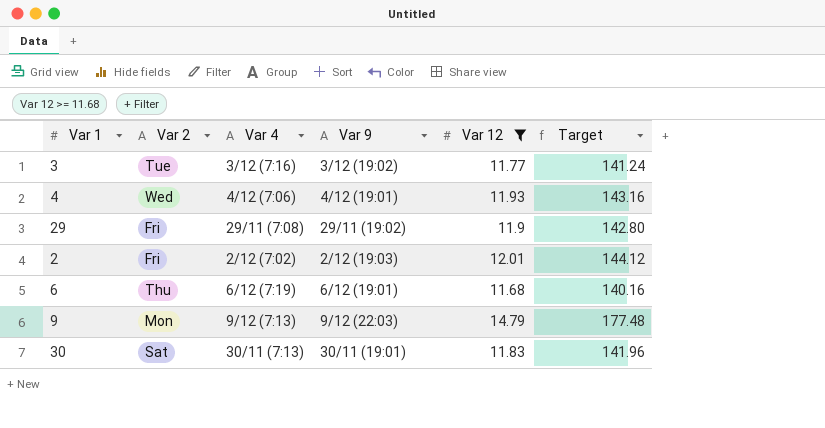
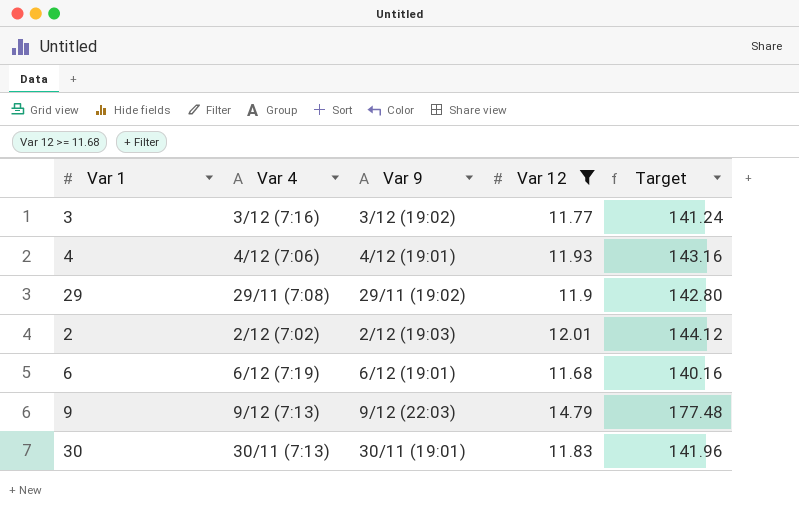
column Var 2 | position: 2 -> none

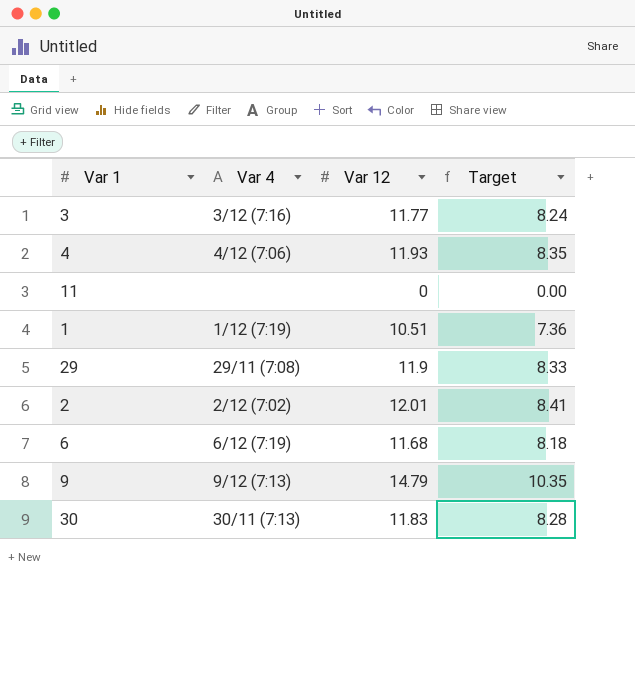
filter: Var 12 >= 11.68 -> none
column Var 9 | position: 3 -> none
column Target | formula: [Var 12] * 12 -> [Var 12] * 0.7

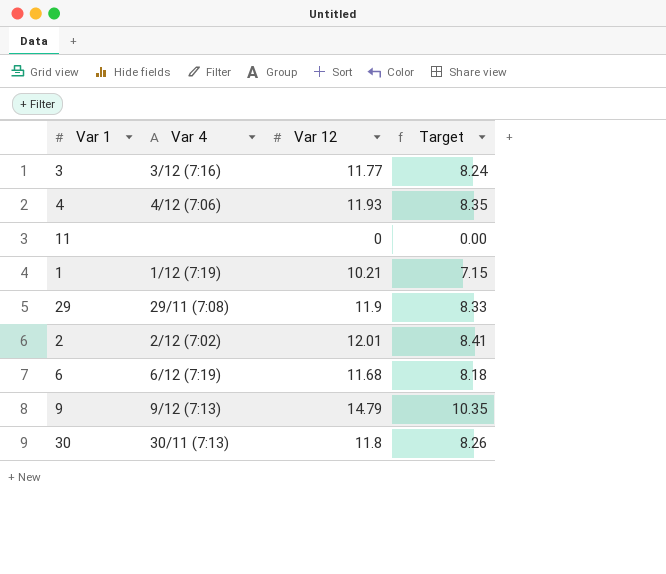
1 | Var 12: 10.51 -> 10.21
1 | Target: 7.36 -> 7.15
30 | Var 12: 11.83 -> 11.8
30 | Target: 8.28 -> 8.26

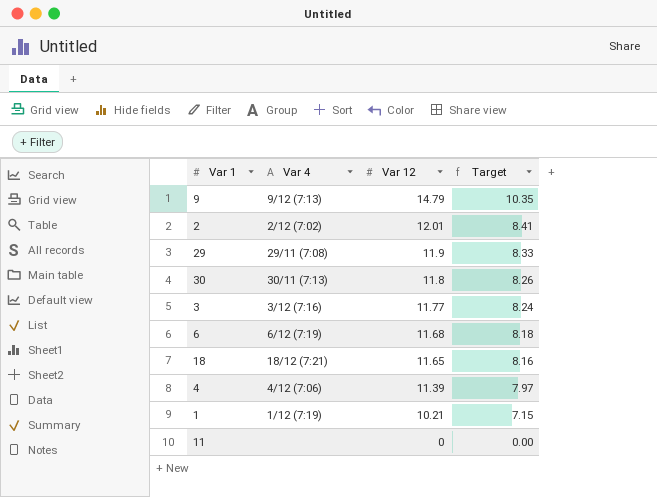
row order: none -> Var 12 descending
row 18: none -> 18/12 (7:21) | 11.65 | 8.16
4 | Var 12: 11.93 -> 11.39
4 | Target: 8.35 -> 7.97

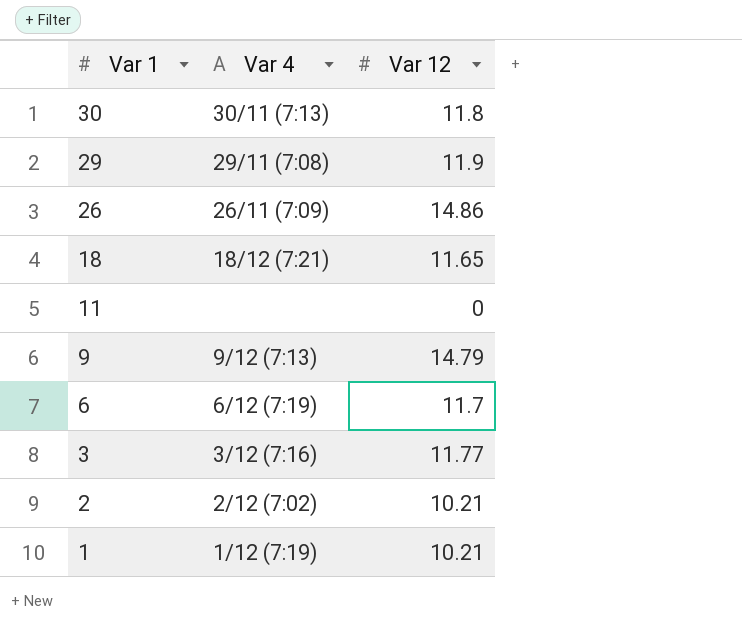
row order: Var 12 descending -> Var 1 descending
column Target | formula: [Var 12] * 0.7 -> none
row 4: 4/12 (7:06) | 11.39 | 7.97 -> none
row 26: none -> 26/11 (7:09) | 14.86
6 | Var 12: 11.68 -> 11.7
2 | Var 12: 12.01 -> 10.21

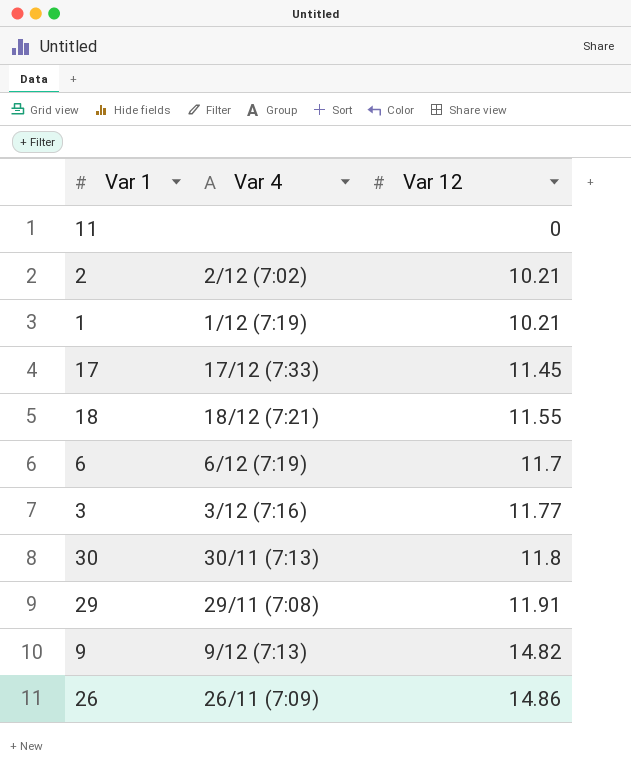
row order: Var 1 descending -> Var 12 ascending
row 17: none -> 17/12 (7:33) | 11.45
18 | Var 12: 11.65 -> 11.55
29 | Var 12: 11.9 -> 11.91
9 | Var 12: 14.79 -> 14.82

